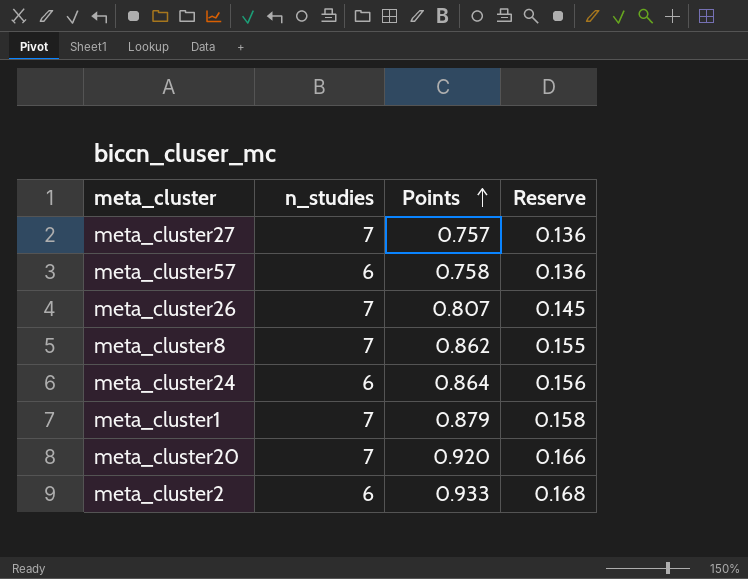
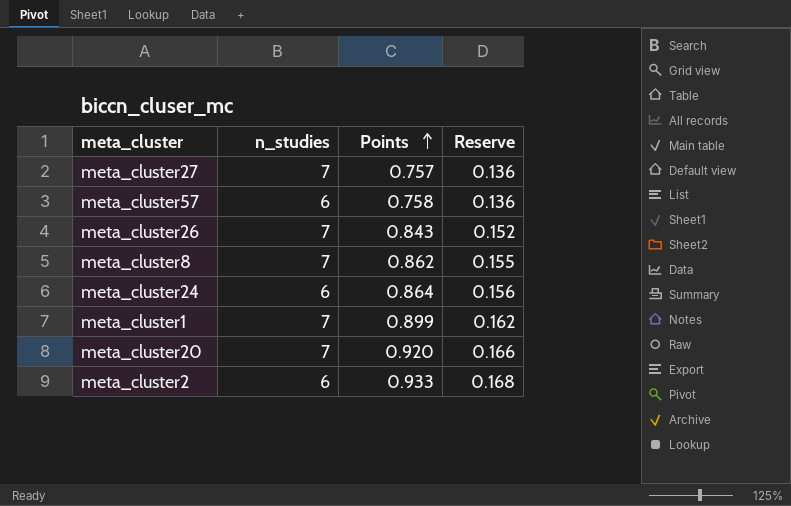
meta_cluster26 | Points: 0.807 -> 0.843
meta_cluster26 | Reserve: 0.145 -> 0.152
meta_cluster1 | Points: 0.879 -> 0.899
meta_cluster1 | Reserve: 0.158 -> 0.162

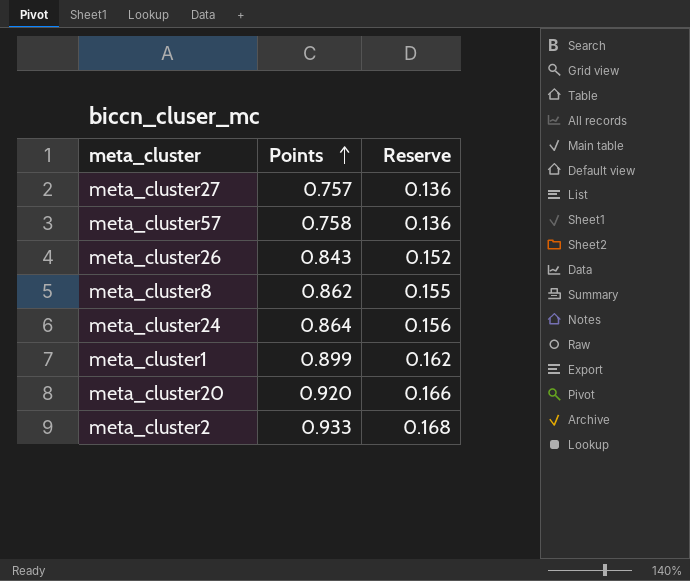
column n_studies | position: 2 -> none

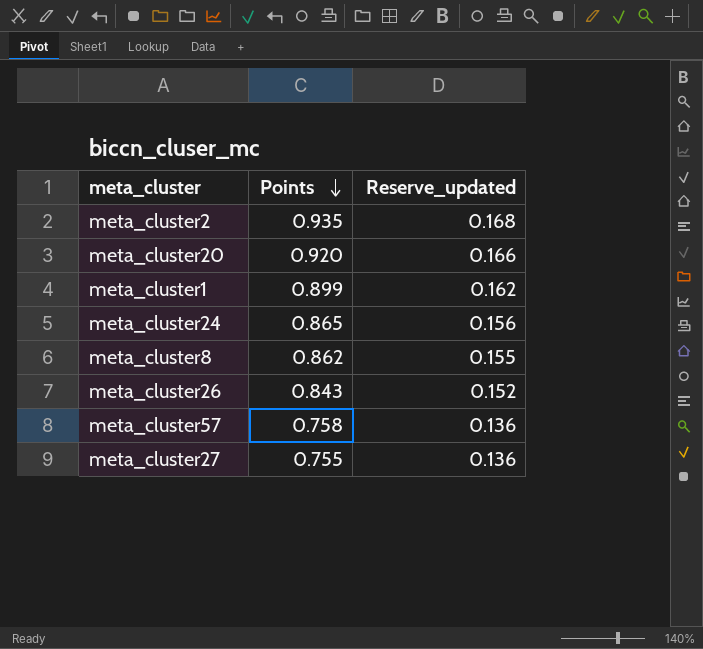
row order: Points ascending -> Points descending
column name: Reserve -> Reserve_updated
meta_cluster2 | Points: 0.933 -> 0.935
meta_cluster24 | Points: 0.864 -> 0.865
meta_cluster27 | Points: 0.757 -> 0.755

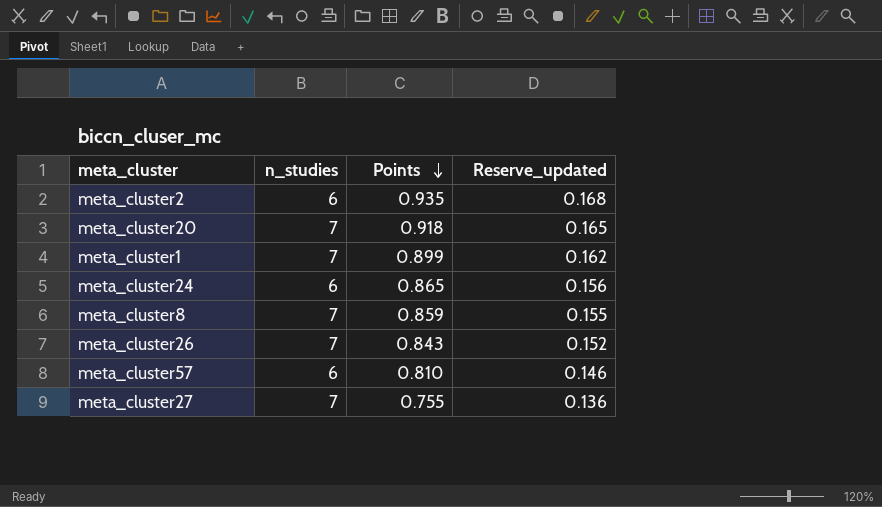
column n_studies | position: none -> 2
meta_cluster20 | Points: 0.920 -> 0.918
meta_cluster20 | Reserve_updated: 0.166 -> 0.165
meta_cluster8 | Points: 0.862 -> 0.859
meta_cluster57 | Points: 0.758 -> 0.810
meta_cluster57 | Reserve_updated: 0.136 -> 0.146

